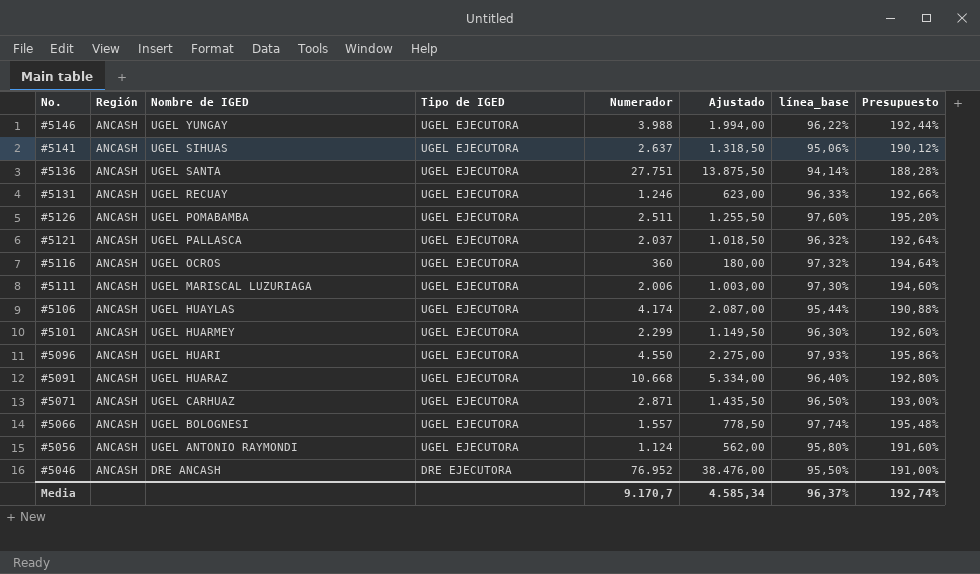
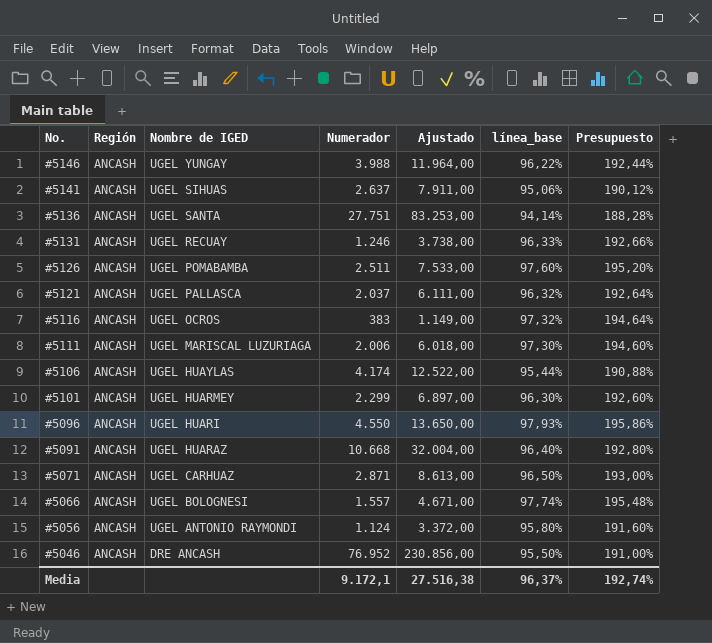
column Tipo de IGED | position: 4 -> none
column Ajustado | formula: [Numerador] * 0,5 -> [Numerador] * 3
#5116 | Numerador: 360 -> 383
Media | Numerador: 9.170,7 -> 9.172,1
Media | Ajustado: 4.585,34 -> 27.516,38

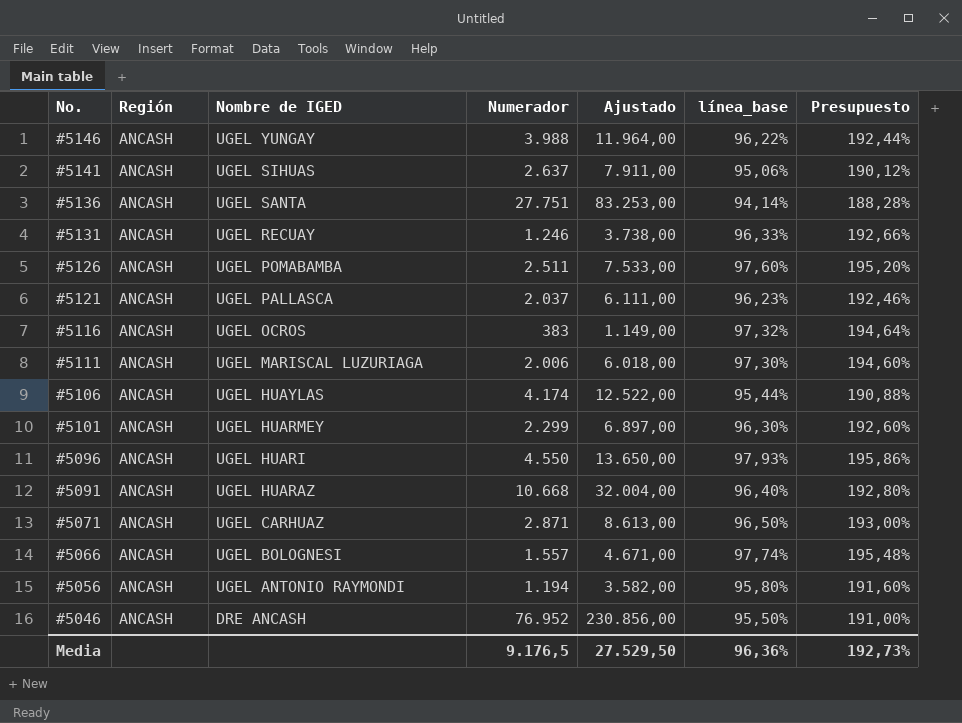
#5121 | línea_base: 96,32% -> 96,23%
#5121 | Presupuesto: 192,64% -> 192,46%
#5056 | Numerador: 1.124 -> 1.194
#5056 | Ajustado: 3.372,00 -> 3.582,00
Media | Numerador: 9.172,1 -> 9.176,5
Media | Ajustado: 27.516,38 -> 27.529,50
Media | línea_base: 96,37% -> 96,36%
Media | Presupuesto: 192,74% -> 192,73%

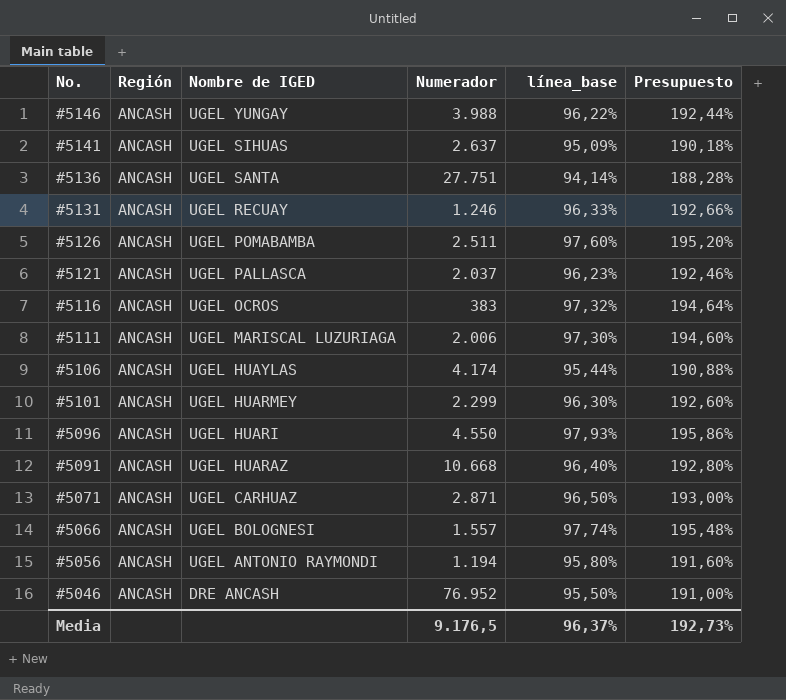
column Ajustado | formula: [Numerador] * 3 -> none
#5141 | línea_base: 95,06% -> 95,09%
#5141 | Presupuesto: 190,12% -> 190,18%
Media | línea_base: 96,36% -> 96,37%

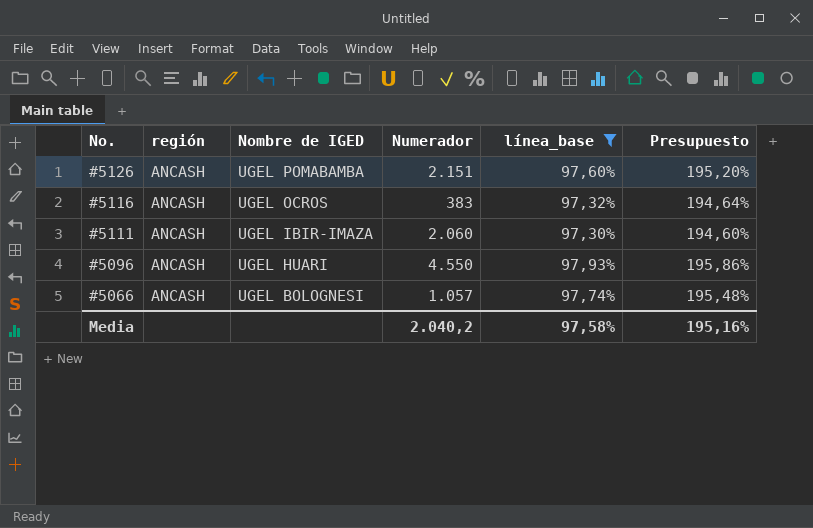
filter: none -> línea_base >= 97,30%
column name: Región -> región
#5126 | Numerador: 2.511 -> 2.151
#5111 | Nombre de IGED: UGEL MARISCAL LUZURIAGA -> UGEL IBIR-IMAZA
#5111 | Numerador: 2.006 -> 2.060
#5066 | Numerador: 1.557 -> 1.057
Media | Numerador: 9.176,5 -> 2.040,2
Media | línea_base: 96,37% -> 97,58%
Media | Presupuesto: 192,73% -> 195,16%

